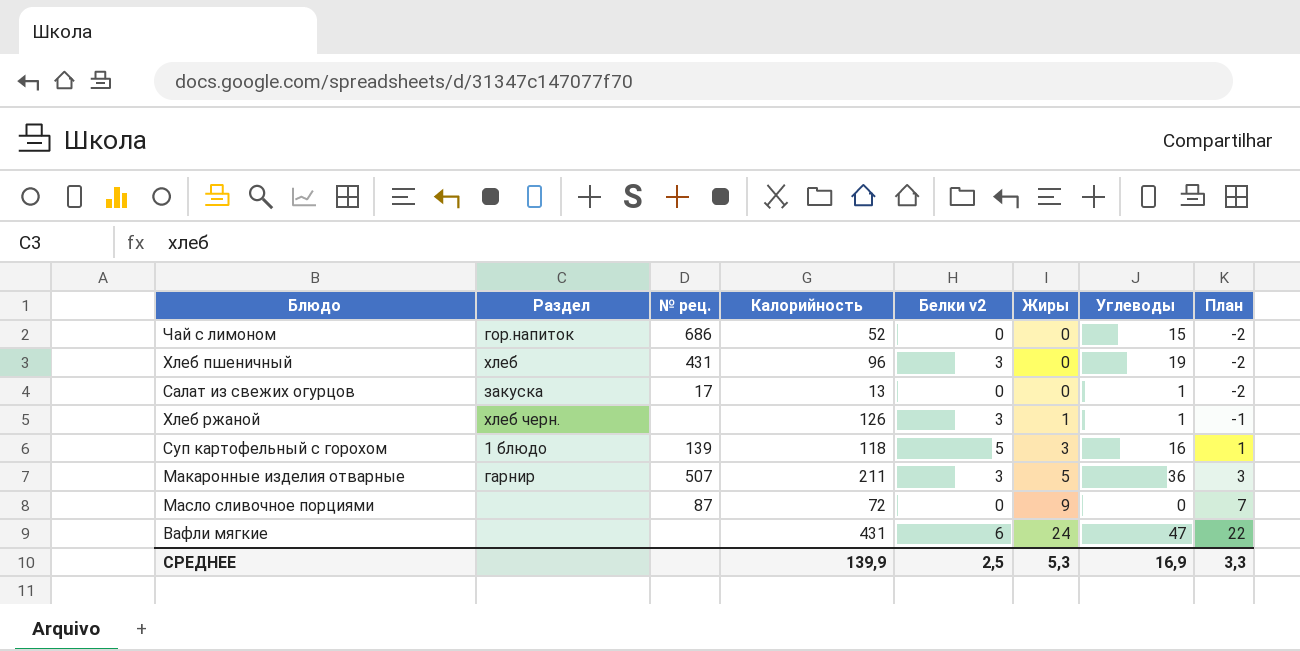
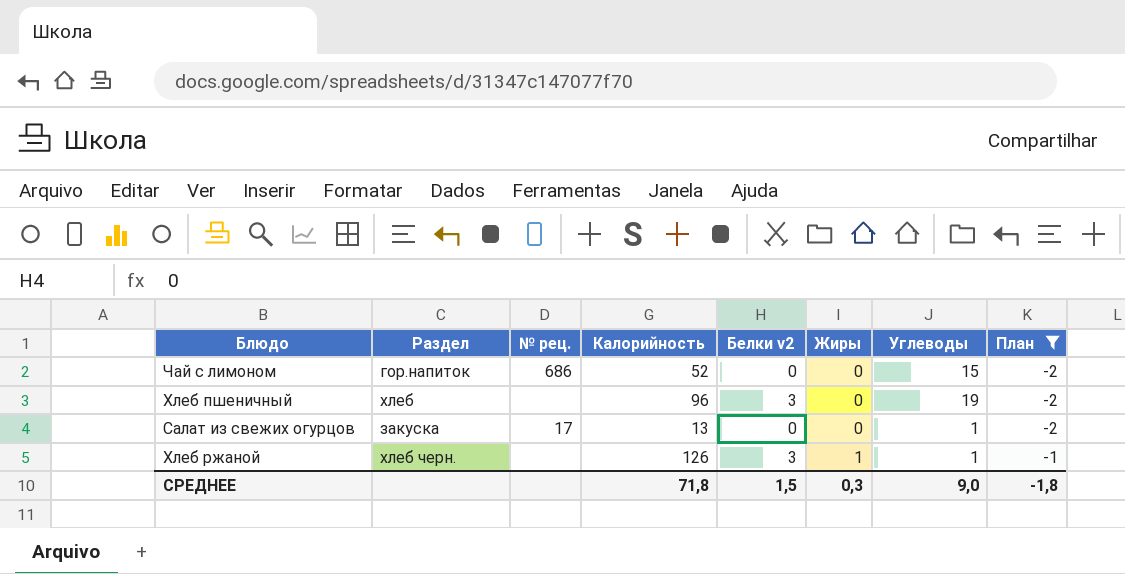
filter: none -> План <= -1
Хлеб пшеничный | № рец.: 431 -> none
СРЕДНЕЕ | Калорийность: 139,9 -> 71,8
СРЕДНЕЕ | Белки v2: 2,5 -> 1,5
СРЕДНЕЕ | Жиры: 5,3 -> 0,3
СРЕДНЕЕ | Углеводы: 16,9 -> 9,0
СРЕДНЕЕ | План: 3,3 -> -1,8

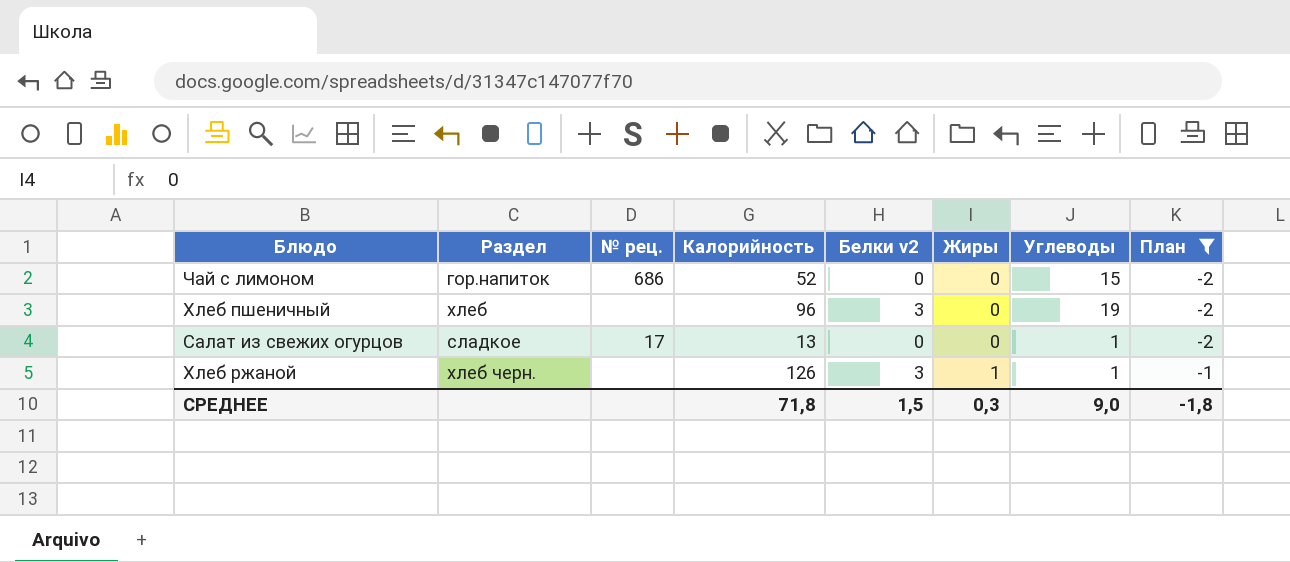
Салат из свежих огурцов | Раздел: закуска -> сладкое

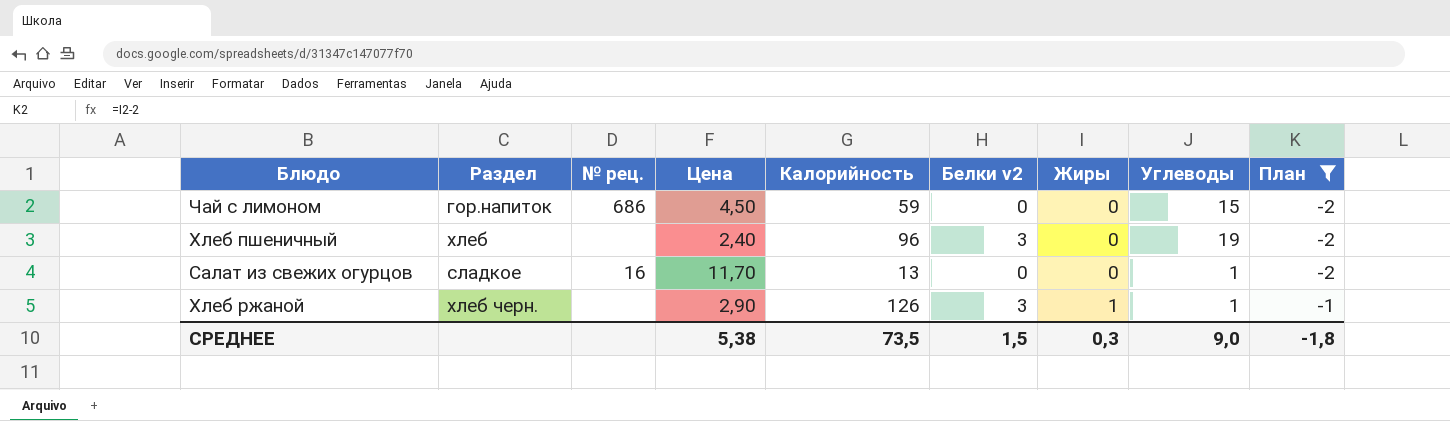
column Цена | position: none -> 4
Чай с лимоном | Калорийность: 52 -> 59
Салат из свежих огурцов | № рец.: 17 -> 16
СРЕДНЕЕ | Калорийность: 71,8 -> 73,5

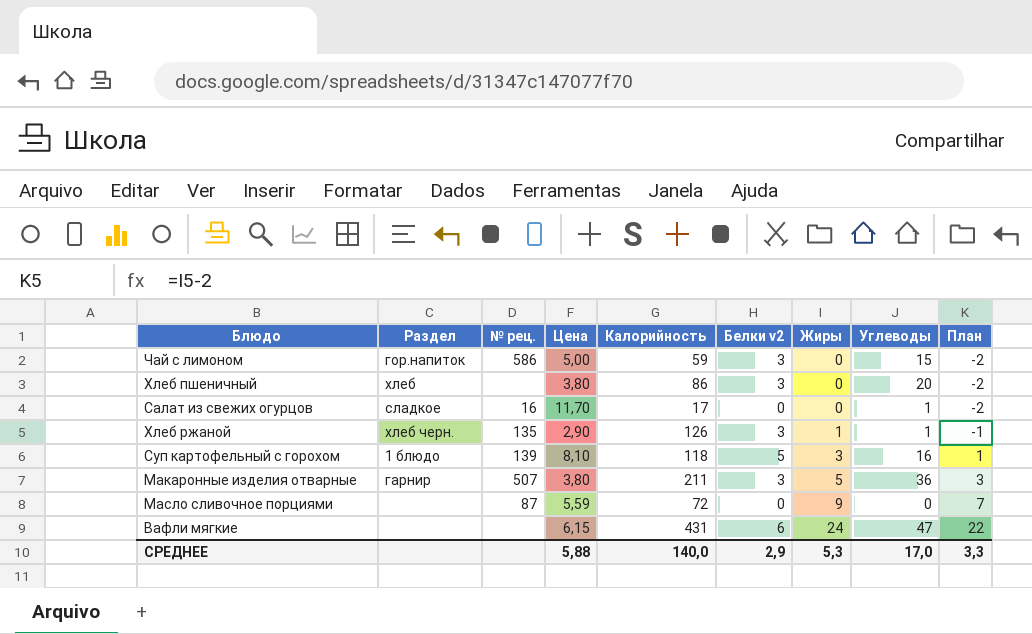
filter: План <= -1 -> none
Чай с лимоном | № рец.: 686 -> 586
Чай с лимоном | Цена: 4,50 -> 5,00
Чай с лимоном | Белки v2: 0 -> 3
Хлеб пшеничный | Цена: 2,40 -> 3,80
Хлеб пшеничный | Калорийность: 96 -> 86
Хлеб пшеничный | Углеводы: 19 -> 20
Салат из свежих огурцов | Калорийность: 13 -> 17
Хлеб ржаной | № рец.: none -> 135
СРЕДНЕЕ | Цена: 5,38 -> 5,88
СРЕДНЕЕ | Калорийность: 73,5 -> 140,0
СРЕДНЕЕ | Белки v2: 1,5 -> 2,9
СРЕДНЕЕ | Жиры: 0,3 -> 5,3
СРЕДНЕЕ | Углеводы: 9,0 -> 17,0
СРЕДНЕЕ | План: -1,8 -> 3,3

